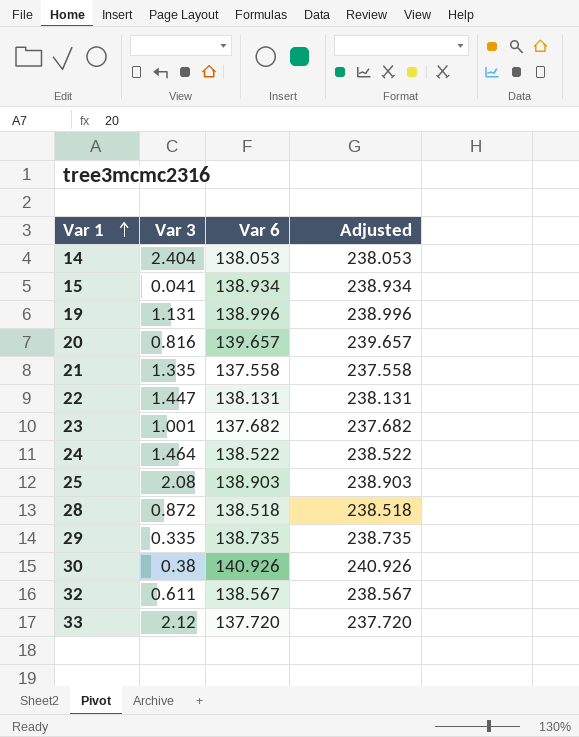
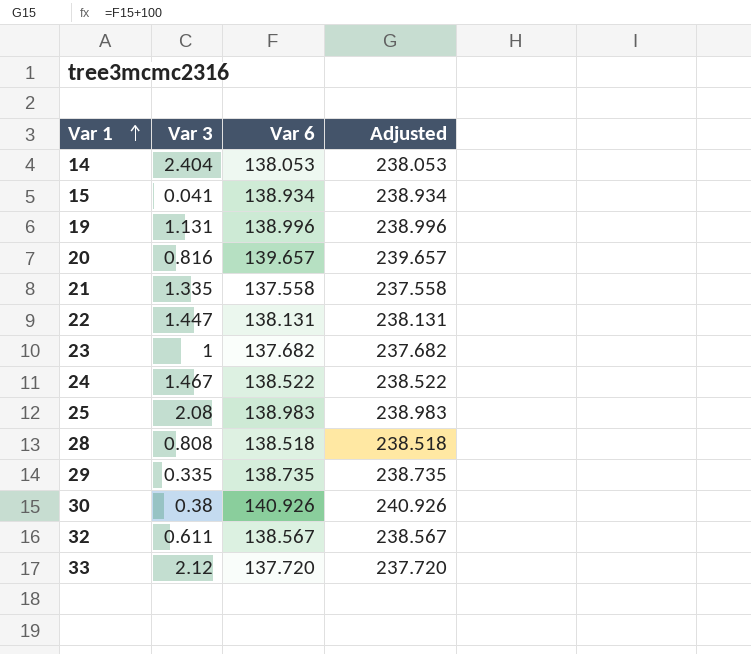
23 | Var 3: 1.001 -> 1
24 | Var 3: 1.464 -> 1.467
25 | Var 6: 138.903 -> 138.983
25 | Adjusted: 238.903 -> 238.983
28 | Var 3: 0.872 -> 0.808

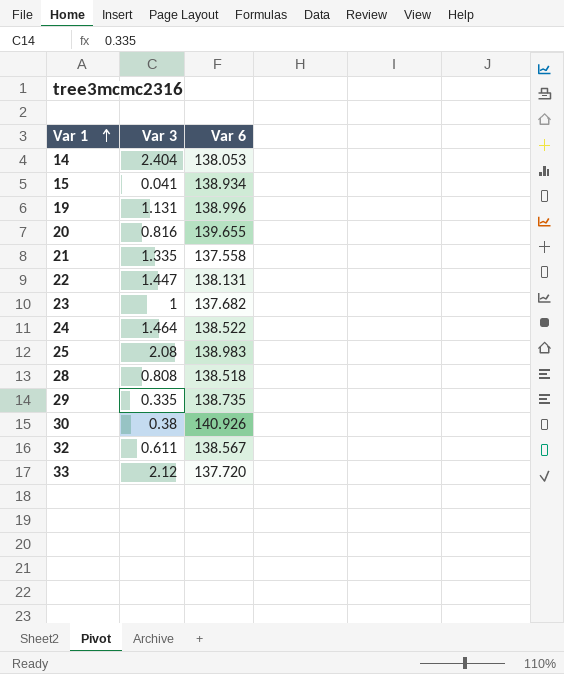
column Adjusted | formula: [Var 6] + 100 -> none
20 | Var 6: 139.657 -> 139.655
24 | Var 3: 1.467 -> 1.464

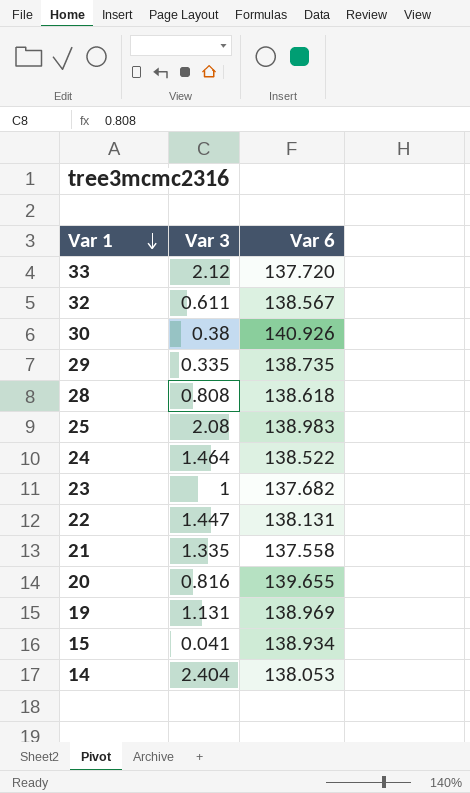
row order: Var 1 ascending -> Var 1 descending
28 | Var 6: 138.518 -> 138.618
19 | Var 6: 138.996 -> 138.969

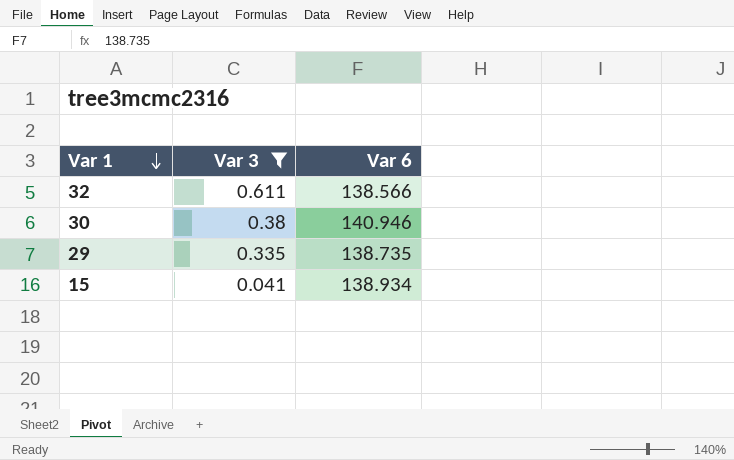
filter: none -> Var 3 <= 0.611
32 | Var 6: 138.567 -> 138.566
30 | Var 6: 140.926 -> 140.946

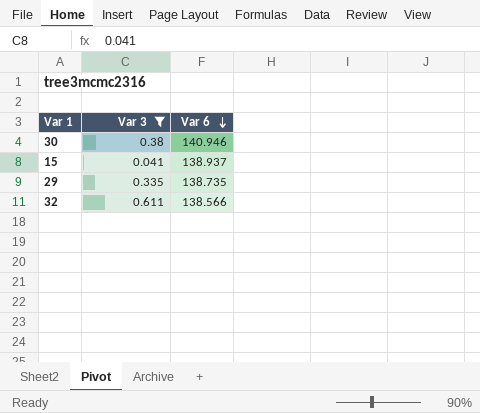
row order: Var 1 descending -> Var 6 descending
15 | Var 6: 138.934 -> 138.937

